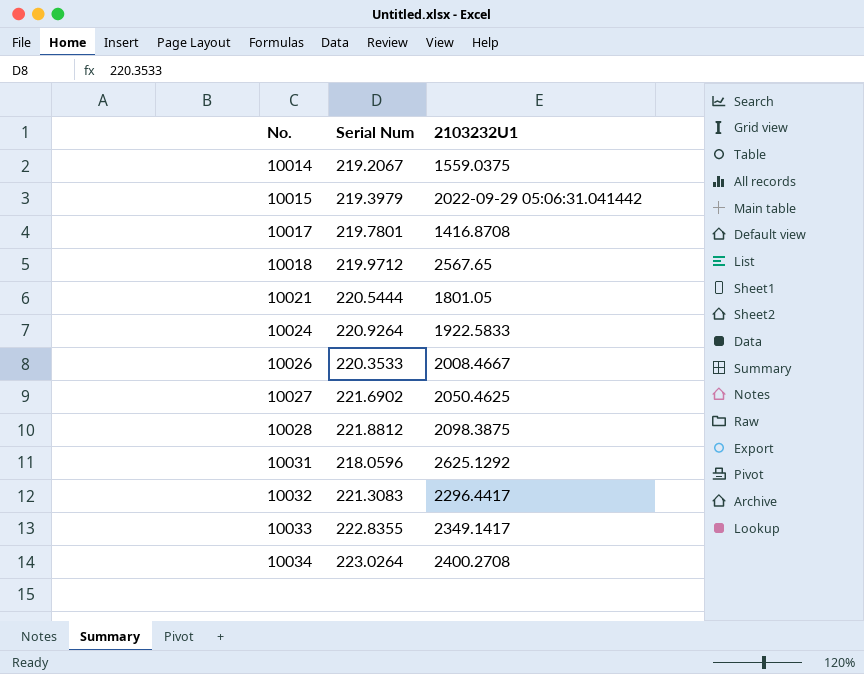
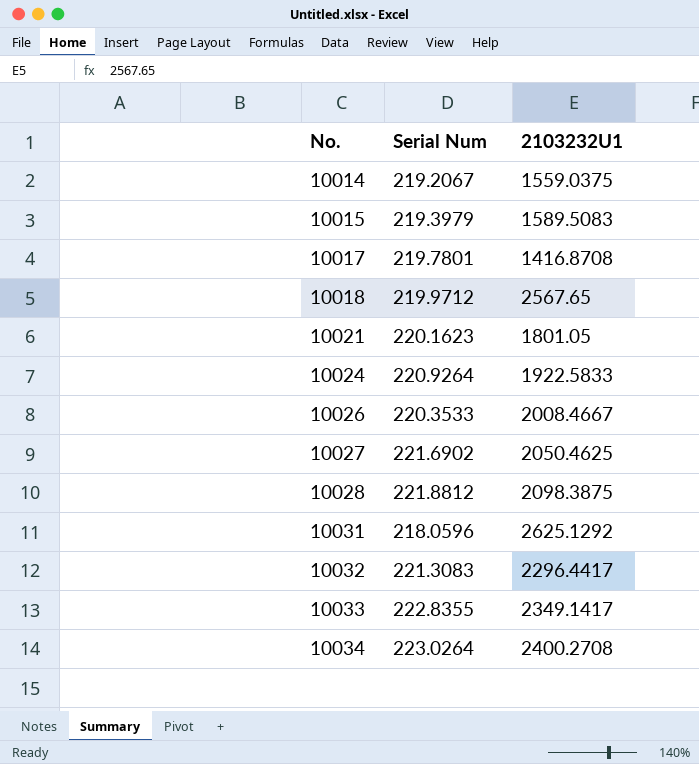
10015 | 2103232U1: 2022-09-29 05:06:31.041442 -> 1589.5083
10021 | Serial Num: 220.5444 -> 220.1623

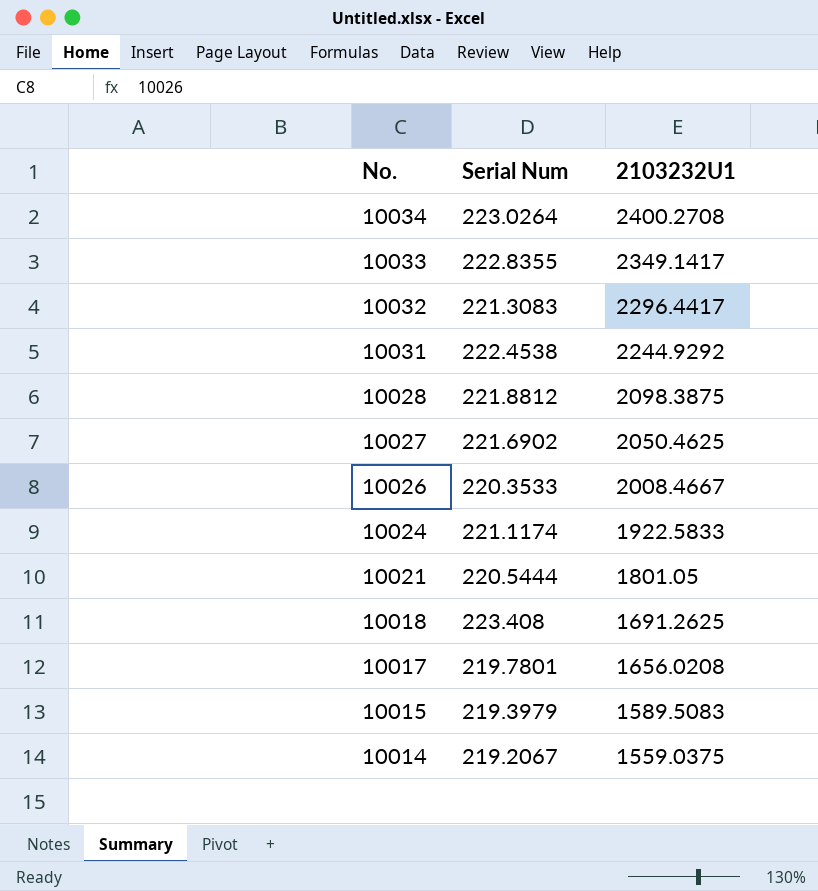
row order: No. ascending -> No. descending
10031 | Serial Num: 218.0596 -> 222.4538
10031 | 2103232U1: 2625.1292 -> 2244.9292
10024 | Serial Num: 220.9264 -> 221.1174
10021 | Serial Num: 220.1623 -> 220.5444
10018 | Serial Num: 219.9712 -> 223.408
10018 | 2103232U1: 2567.65 -> 1691.2625
10017 | 2103232U1: 1416.8708 -> 1656.0208

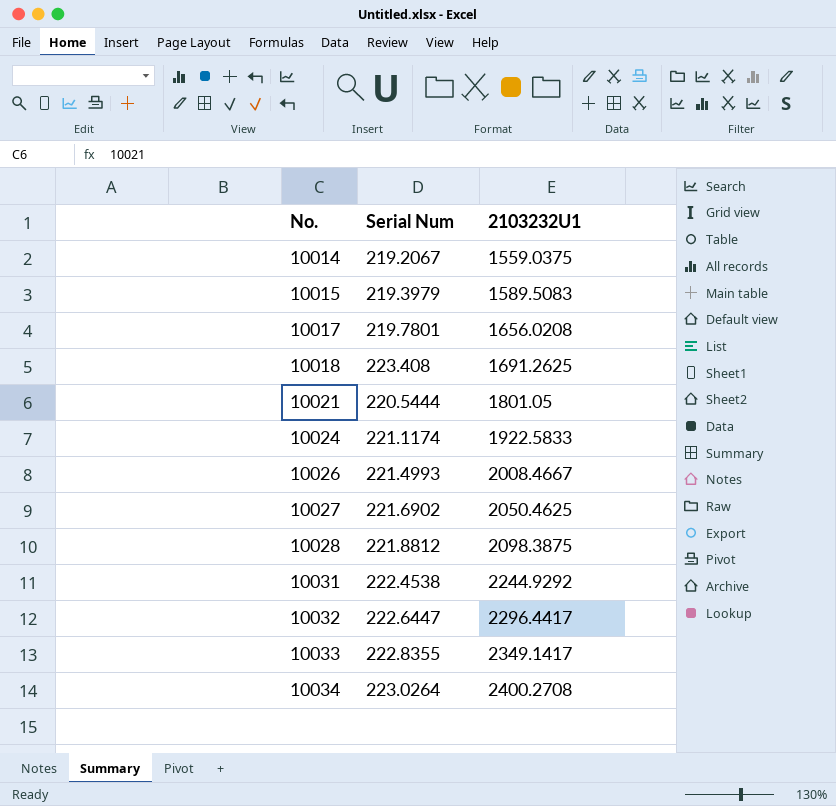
row order: No. descending -> No. ascending
10026 | Serial Num: 220.3533 -> 221.4993
10032 | Serial Num: 221.3083 -> 222.6447

